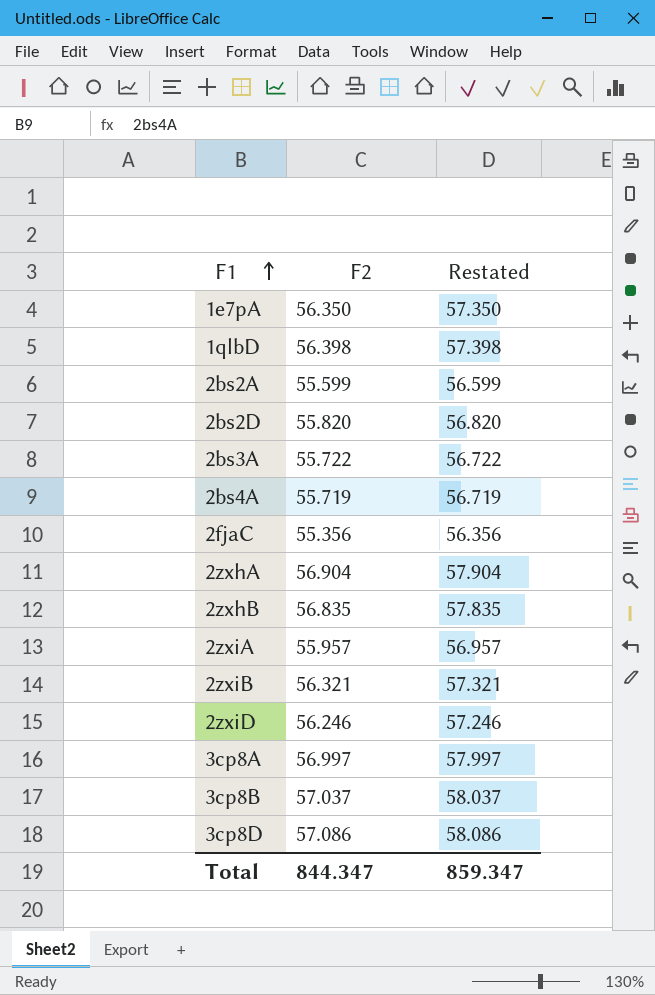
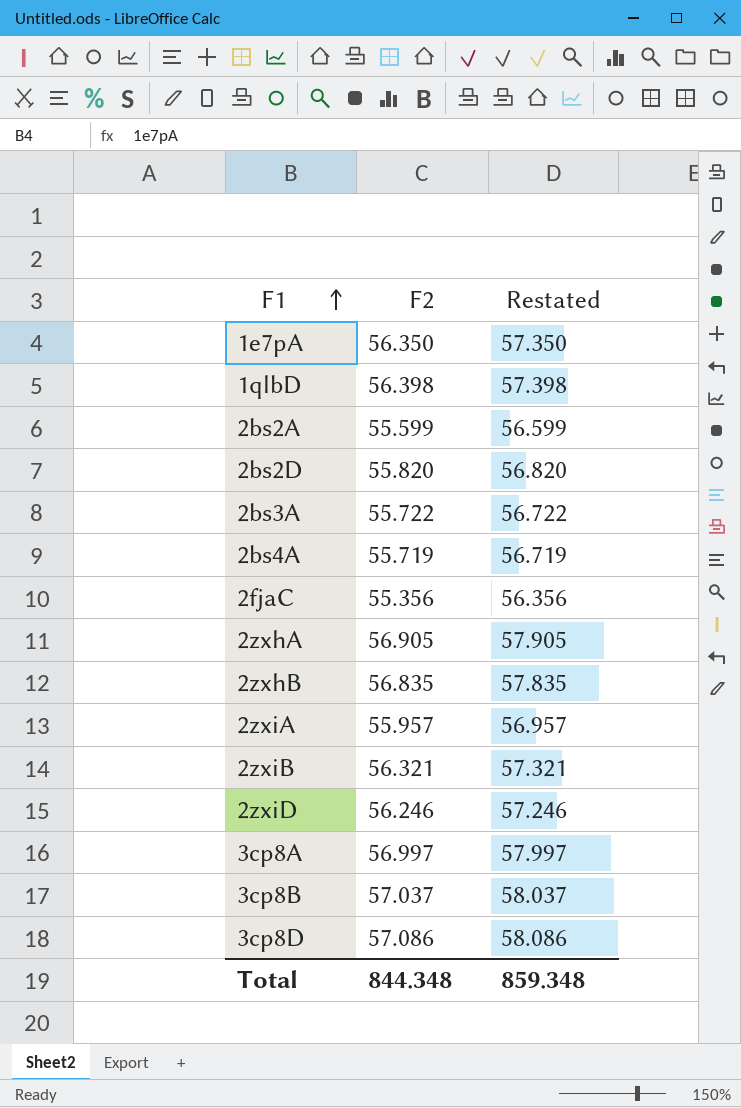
2zxhA | F2: 56.904 -> 56.905
2zxhA | Restated: 57.904 -> 57.905
Total | F2: 844.347 -> 844.348
Total | Restated: 859.347 -> 859.348

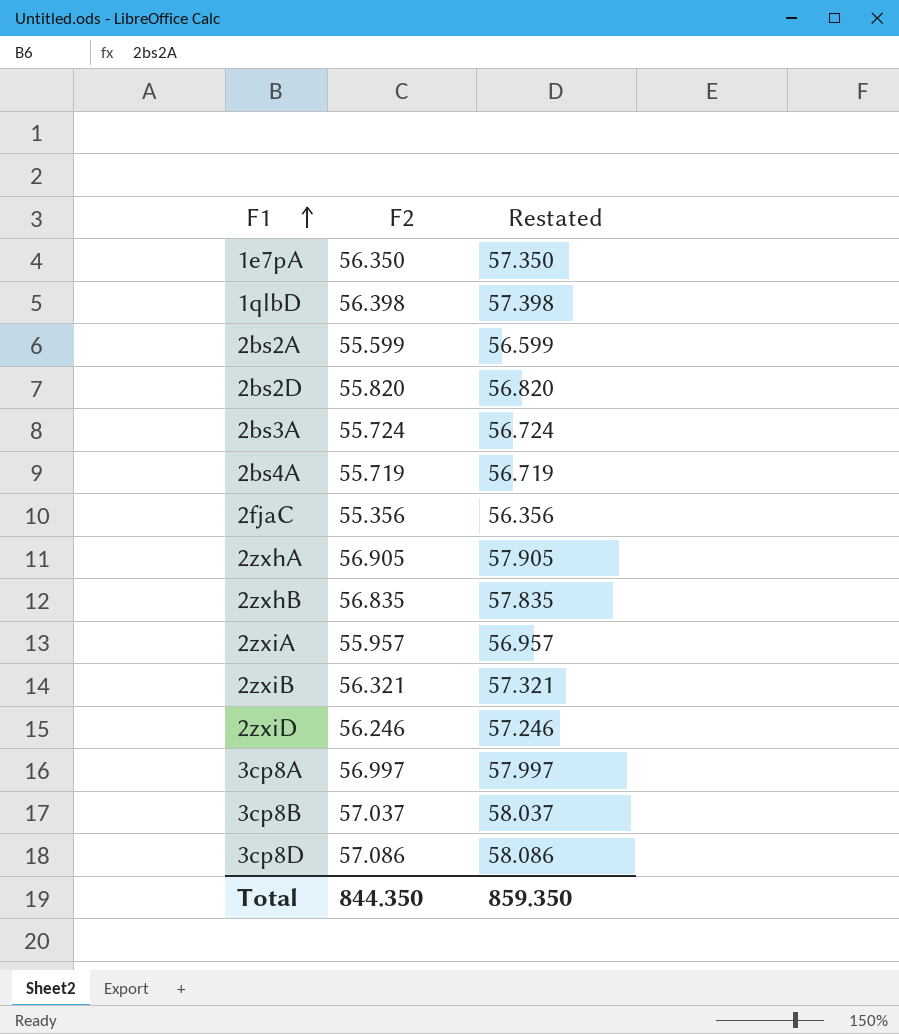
2bs3A | F2: 55.722 -> 55.724
2bs3A | Restated: 56.722 -> 56.724
Total | F2: 844.348 -> 844.350
Total | Restated: 859.348 -> 859.350

